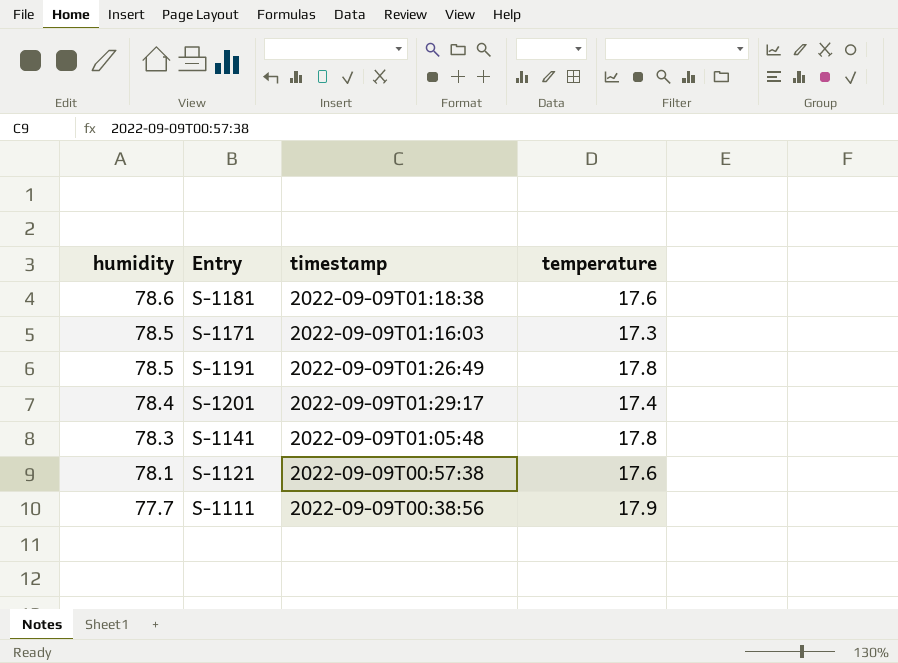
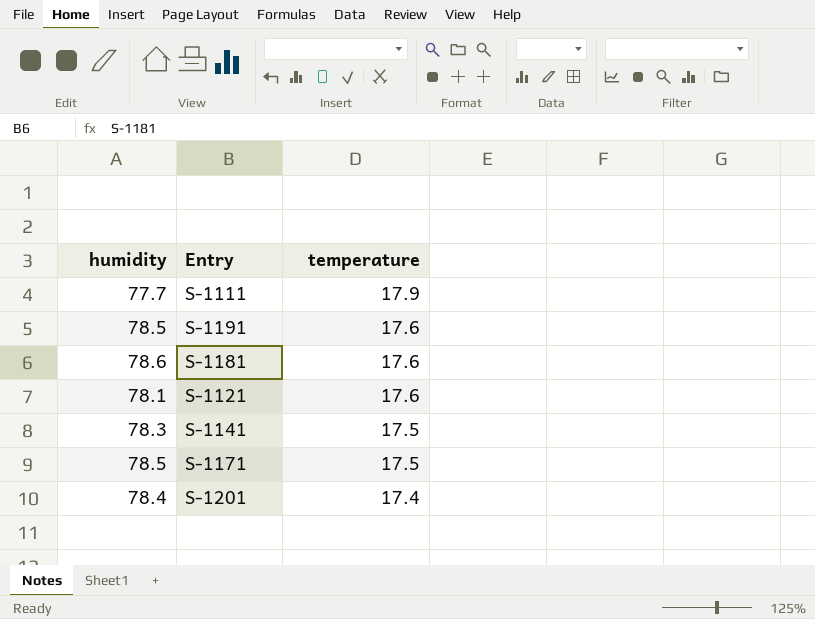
row order: humidity descending -> temperature descending
column timestamp | position: 3 -> none
S-1191 | temperature: 17.8 -> 17.6
S-1141 | temperature: 17.8 -> 17.5
S-1171 | temperature: 17.3 -> 17.5

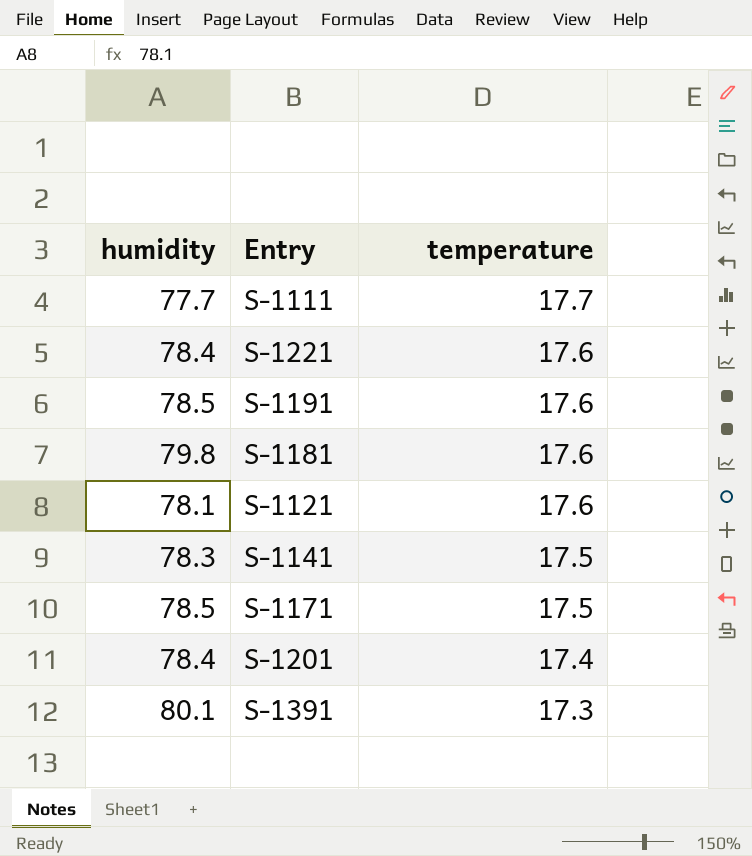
S-1111 | temperature: 17.9 -> 17.7
row S-1221: none -> 78.4 | 17.6
S-1181 | humidity: 78.6 -> 79.8
row S-1391: none -> 80.1 | 17.3

